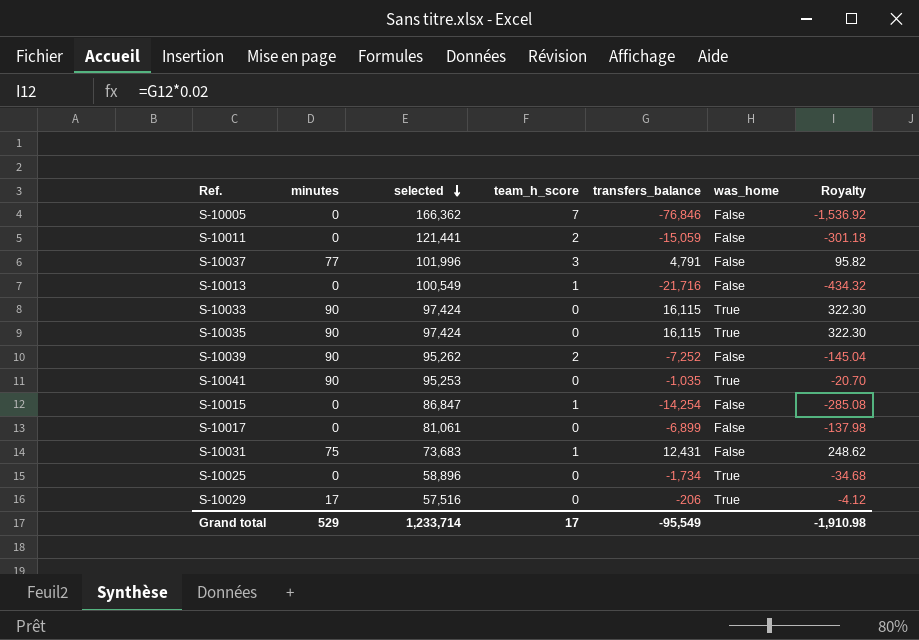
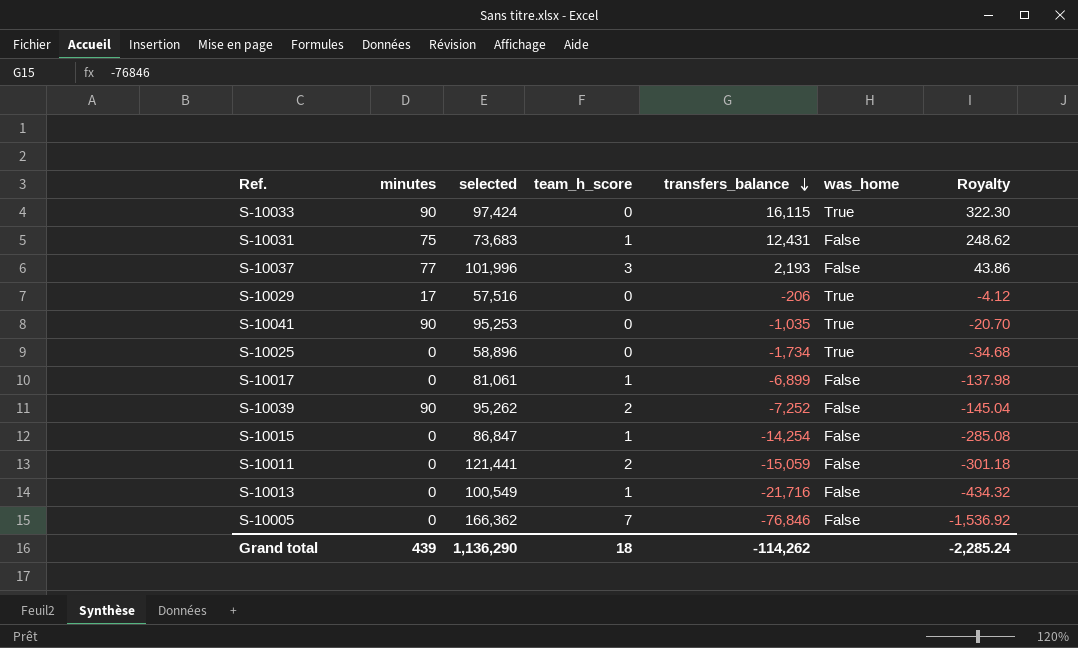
row order: selected descending -> transfers_balance descending
row S-10035: 90 | 97,424 | 0 | 16,115 | True | 322.30 -> none
S-10037 | transfers_balance: 4,791 -> 2,193
S-10037 | Royalty: 95.82 -> 43.86
S-10017 | team_h_score: 0 -> 1
Grand total | minutes: 529 -> 439
Grand total | selected: 1,233,714 -> 1,136,290
Grand total | team_h_score: 17 -> 18
Grand total | transfers_balance: -95,549 -> -114,262
Grand total | Royalty: -1,910.98 -> -2,285.24

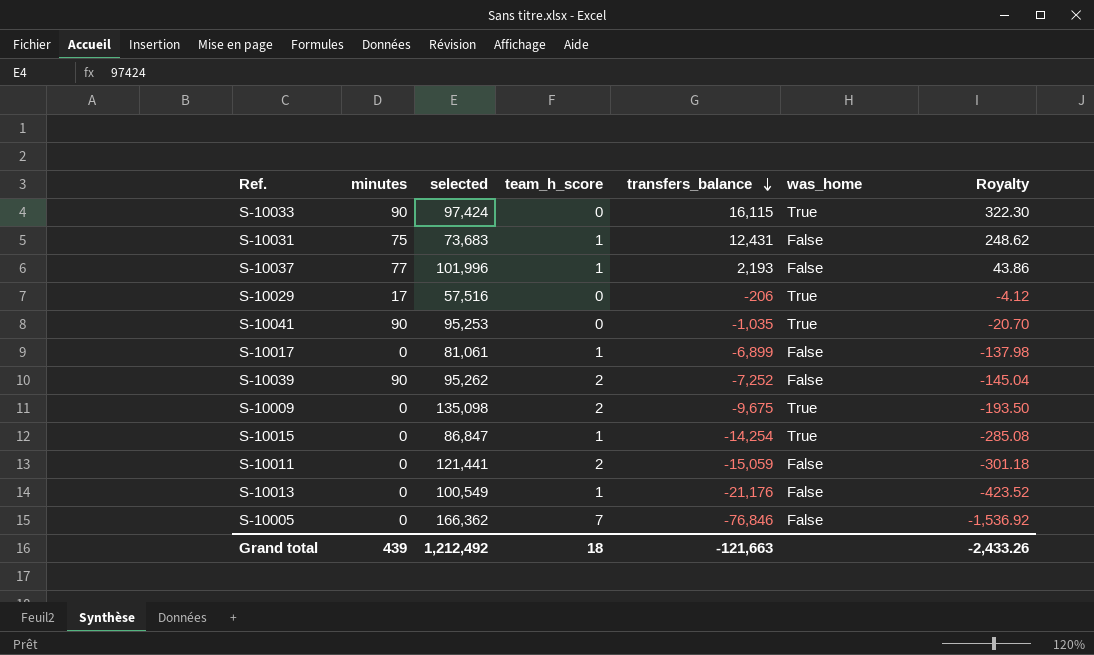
row S-10025: 0 | 58,896 | 0 | -1,734 | True | -34.68 -> none
S-10037 | team_h_score: 3 -> 1
row S-10009: none -> 0 | 135,098 | 2 | -9,675 | True | -193.50
S-10015 | was_home: False -> True
S-10013 | transfers_balance: -21,716 -> -21,176
S-10013 | Royalty: -434.32 -> -423.52
Grand total | selected: 1,136,290 -> 1,212,492
Grand total | transfers_balance: -114,262 -> -121,663
Grand total | Royalty: -2,285.24 -> -2,433.26

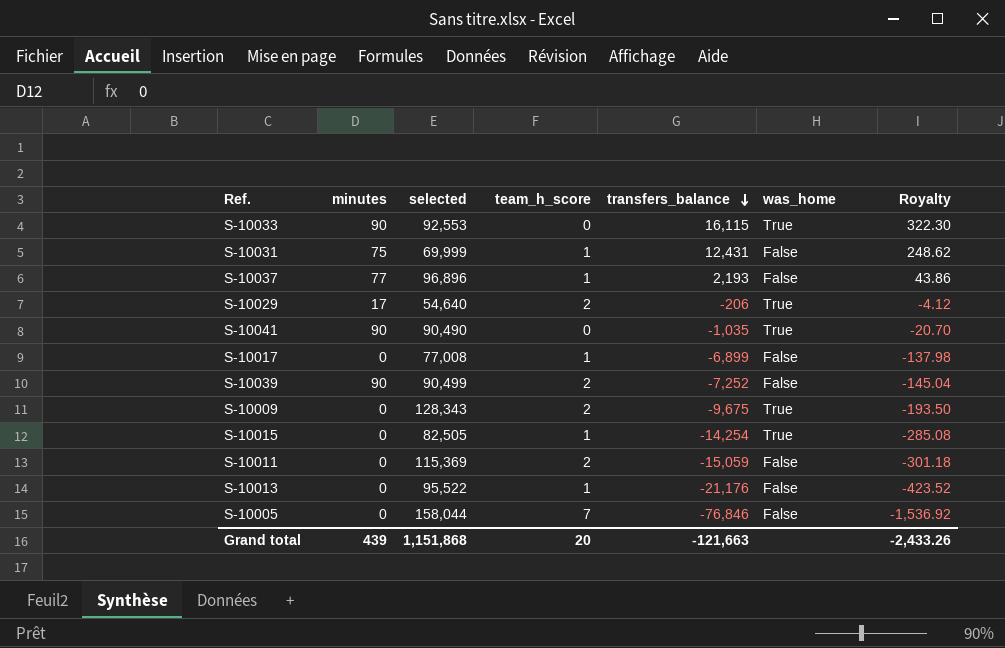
S-10033 | selected: 97,424 -> 92,553
S-10031 | selected: 73,683 -> 69,999
S-10037 | selected: 101,996 -> 96,896
S-10029 | selected: 57,516 -> 54,640
S-10029 | team_h_score: 0 -> 2
S-10041 | selected: 95,253 -> 90,490
S-10017 | selected: 81,061 -> 77,008
S-10039 | selected: 95,262 -> 90,499
S-10009 | selected: 135,098 -> 128,343
S-10015 | selected: 86,847 -> 82,505
S-10011 | selected: 121,441 -> 115,369
S-10013 | selected: 100,549 -> 95,522
S-10005 | selected: 166,362 -> 158,044
Grand total | selected: 1,212,492 -> 1,151,868
Grand total | team_h_score: 18 -> 20

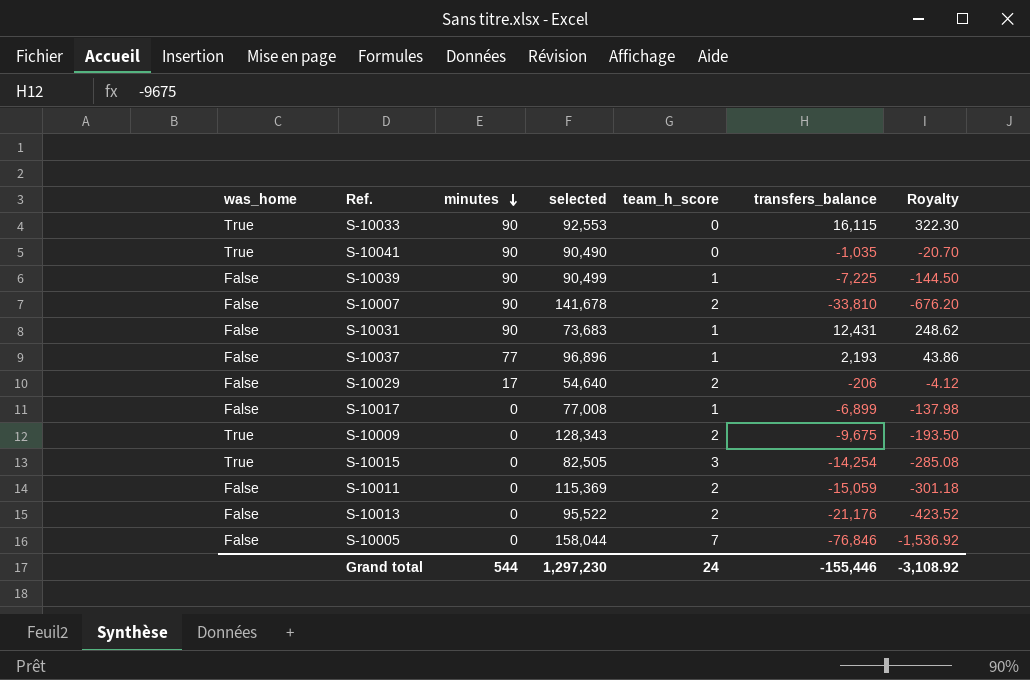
row order: transfers_balance descending -> minutes descending
column was_home | position: 6 -> 1
S-10039 | team_h_score: 2 -> 1
S-10039 | transfers_balance: -7,252 -> -7,225
S-10039 | Royalty: -145.04 -> -144.50
row S-10007: none -> False | 90 | 141,678 | 2 | -33,810 | -676.20
S-10031 | minutes: 75 -> 90
S-10031 | selected: 69,999 -> 73,683
S-10029 | was_home: True -> False
S-10015 | team_h_score: 1 -> 3
S-10013 | team_h_score: 1 -> 2
Grand total | minutes: 439 -> 544
Grand total | selected: 1,151,868 -> 1,297,230
Grand total | team_h_score: 20 -> 24
Grand total | transfers_balance: -121,663 -> -155,446
Grand total | Royalty: -2,433.26 -> -3,108.92

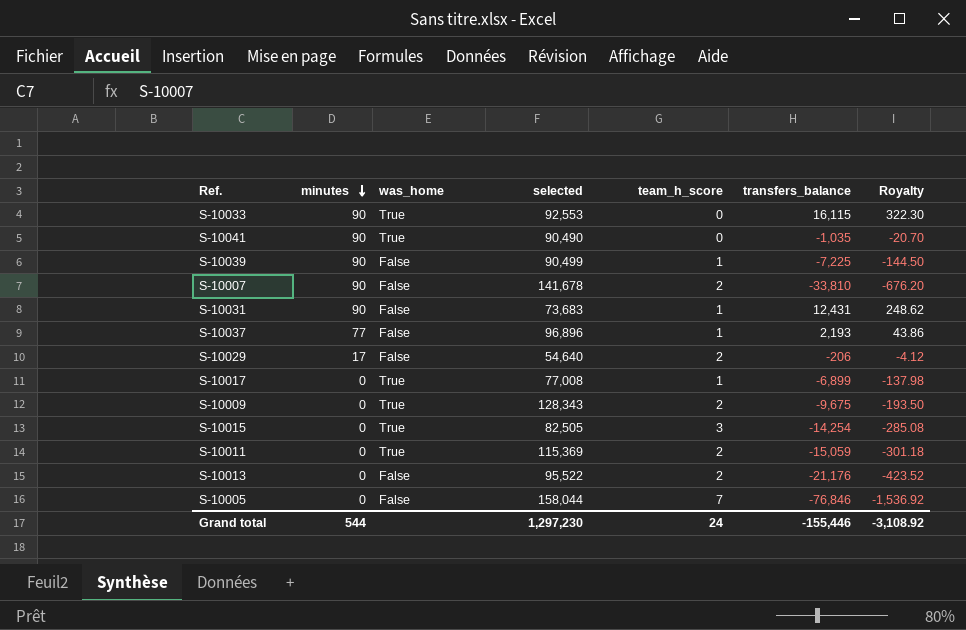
column was_home | position: 1 -> 3
S-10017 | was_home: False -> True
S-10011 | was_home: False -> True

